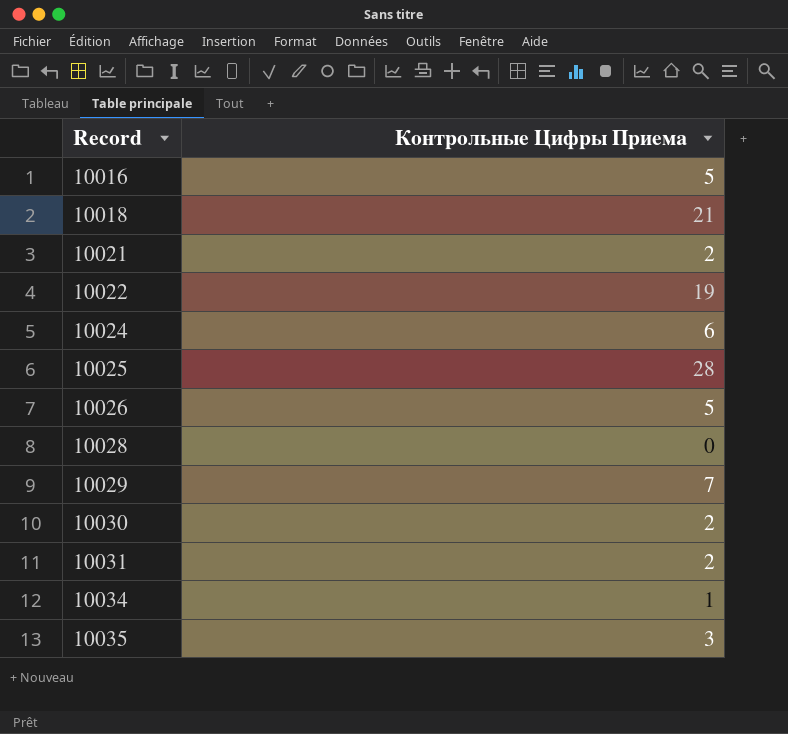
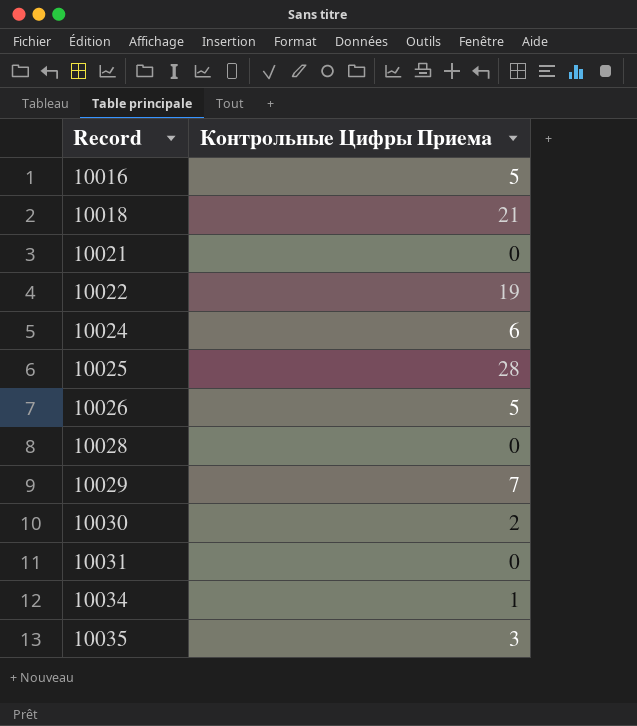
10021 | Контрольные Цифры Приема: 2 -> 0
10031 | Контрольные Цифры Приема: 2 -> 0

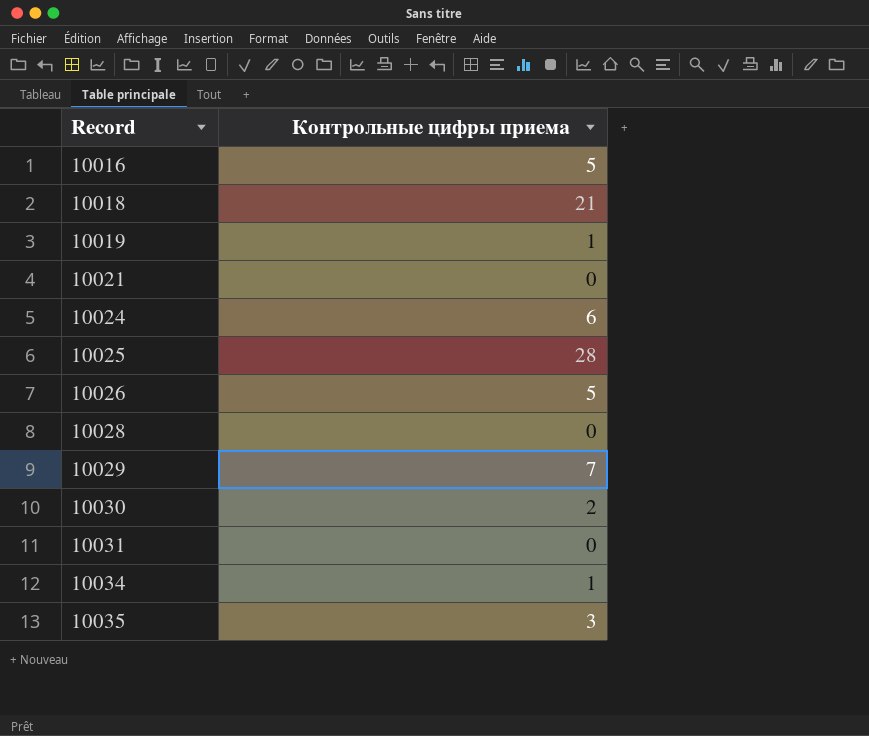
column name: Контрольные Цифры Приема -> Контрольные цифры приема
row 10022: 19 -> none
row 10019: none -> 1

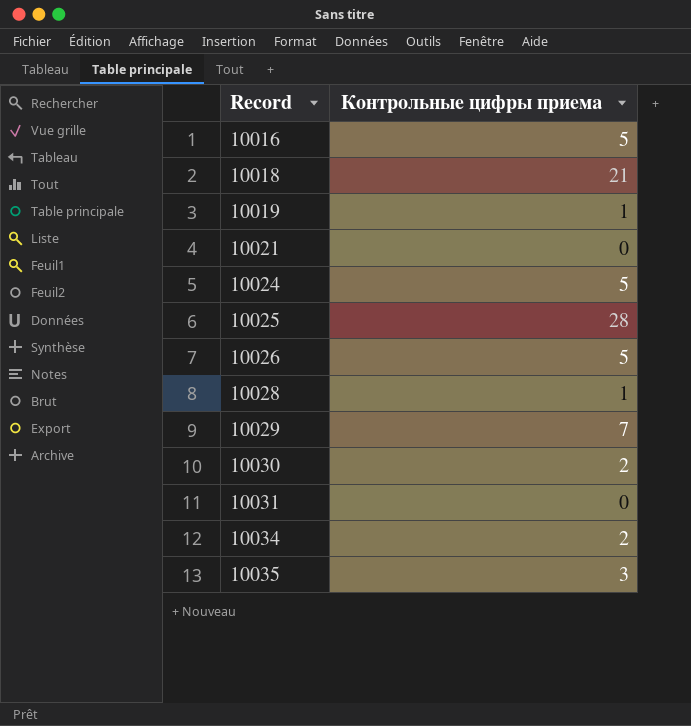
10024 | Контрольные цифры приема: 6 -> 5
10028 | Контрольные цифры приема: 0 -> 1
10034 | Контрольные цифры приема: 1 -> 2

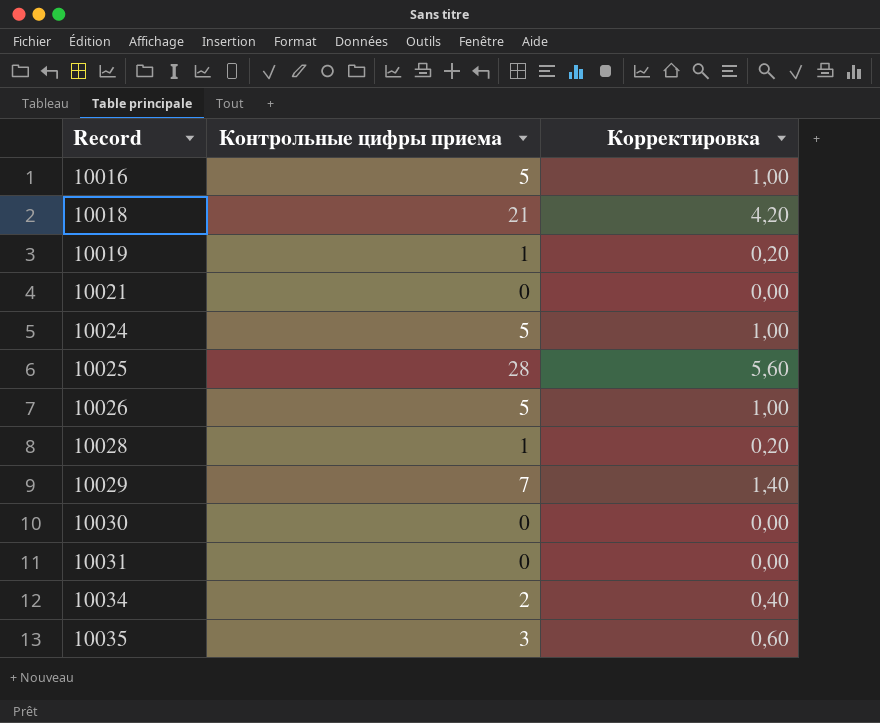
column Корректировка | formula: none -> [Контрольные цифры приема] * 0,2
10030 | Контрольные цифры приема: 2 -> 0

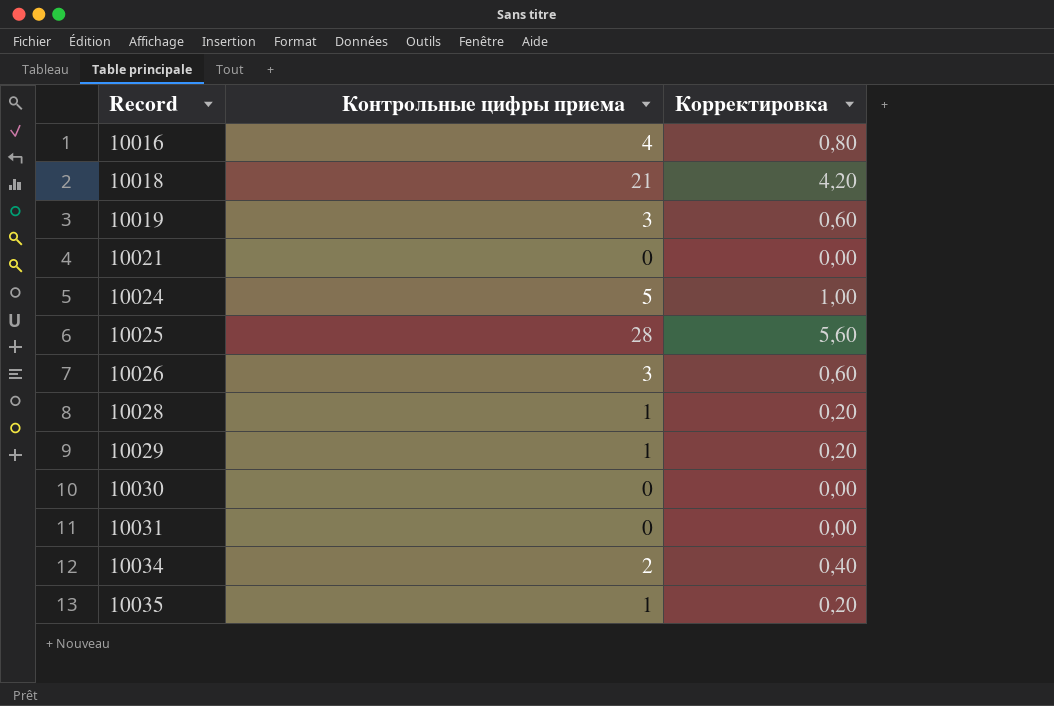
10016 | Контрольные цифры приема: 5 -> 4
10016 | Корректировка: 1,00 -> 0,80
10019 | Контрольные цифры приема: 1 -> 3
10019 | Корректировка: 0,20 -> 0,60
10026 | Контрольные цифры приема: 5 -> 3
10026 | Корректировка: 1,00 -> 0,60
10029 | Контрольные цифры приема: 7 -> 1
10029 | Корректировка: 1,40 -> 0,20
10035 | Контрольные цифры приема: 3 -> 1
10035 | Корректировка: 0,60 -> 0,20

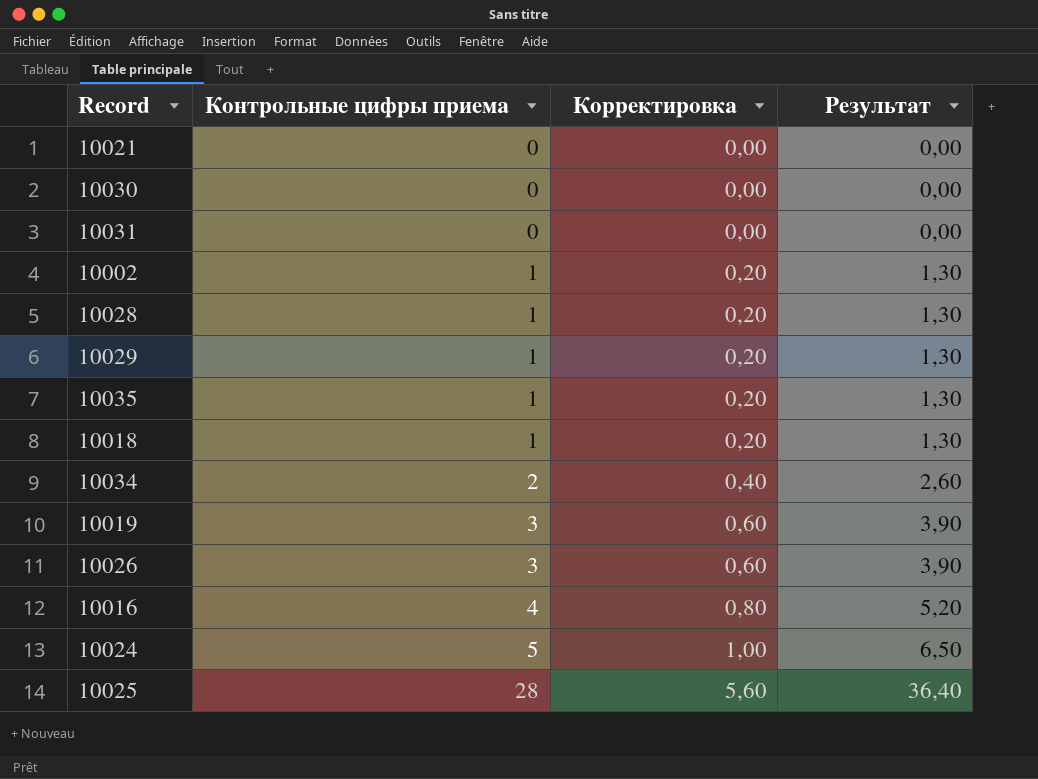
row order: Record ascending -> Контрольные цифры приема ascending
column Результат | formula: none -> [Контрольные цифры приема] * 1,3
row 10002: none -> 1 | 0,20 | 1,30
10018 | Контрольные цифры приема: 21 -> 1
10018 | Корректировка: 4,20 -> 0,20

